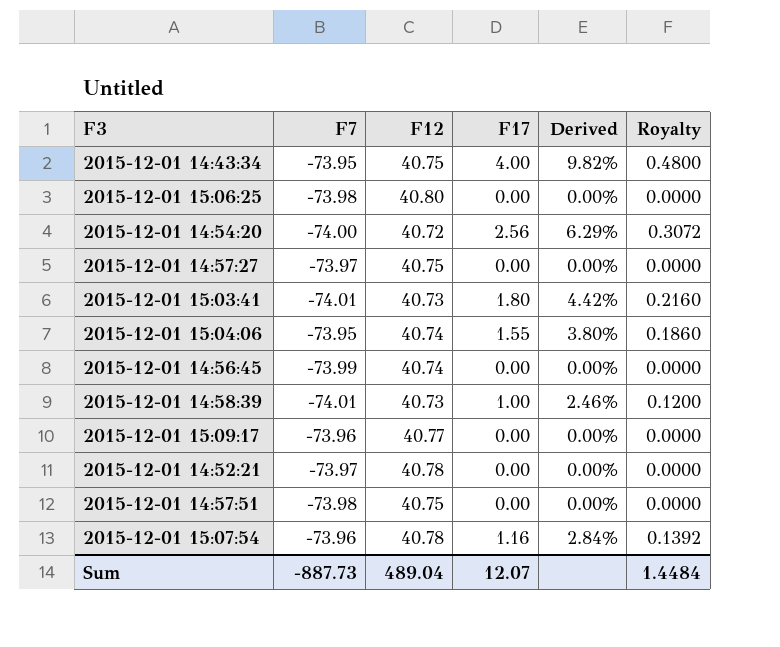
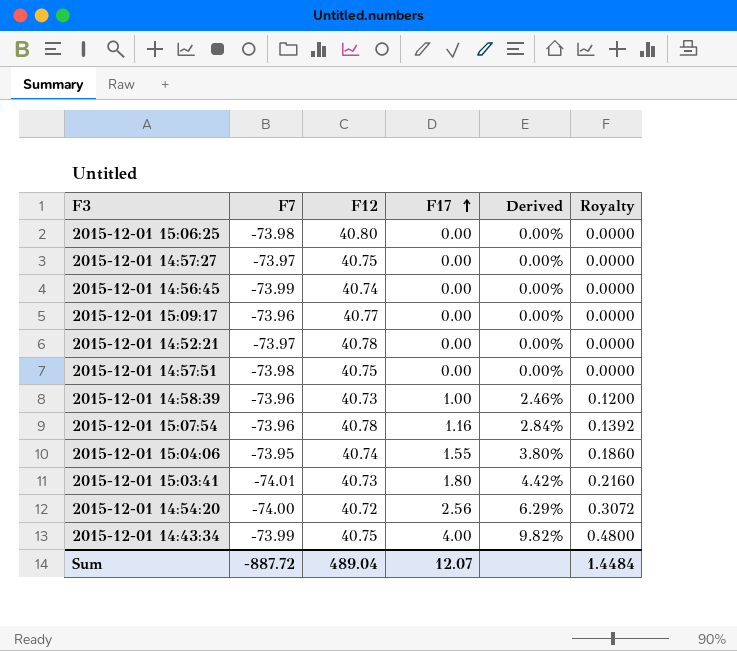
row order: none -> F17 ascending
2015-12-01 14:58:39 | F7: -74.01 -> -73.96
2015-12-01 14:43:34 | F7: -73.95 -> -73.99
Sum | F7: -887.73 -> -887.72

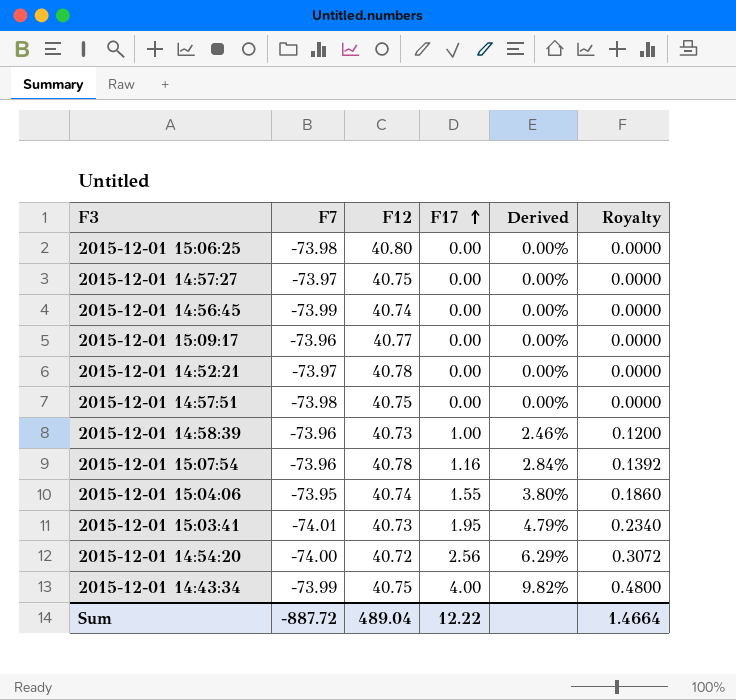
2015-12-01 15:03:41 | F17: 1.80 -> 1.95
2015-12-01 15:03:41 | Derived: 4.42% -> 4.79%
2015-12-01 15:03:41 | Royalty: 0.2160 -> 0.2340
Sum | F17: 12.07 -> 12.22
Sum | Royalty: 1.4484 -> 1.4664

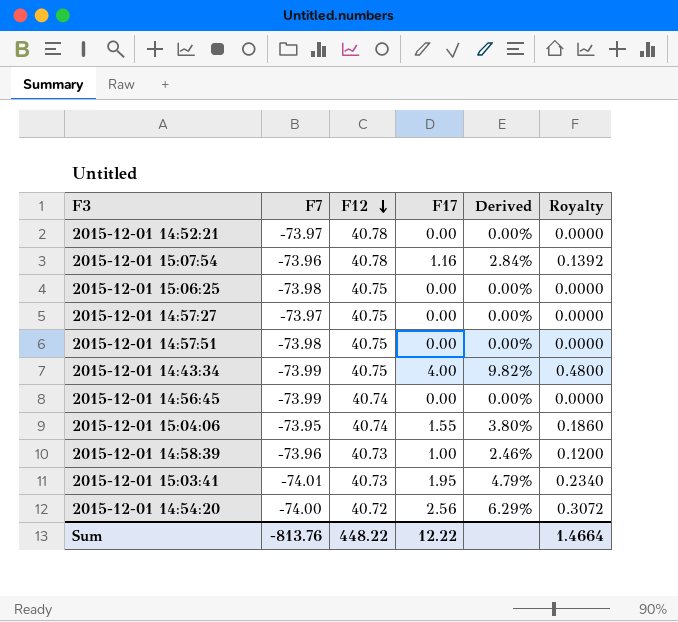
row order: F17 ascending -> F12 descending
row 2015-12-01 15:09:17: -73.96 | 40.77 | 0.00 | 0.00% | 0.0000 -> none
2015-12-01 15:06:25 | F12: 40.80 -> 40.75
Sum | F7: -887.72 -> -813.76
Sum | F12: 489.04 -> 448.22

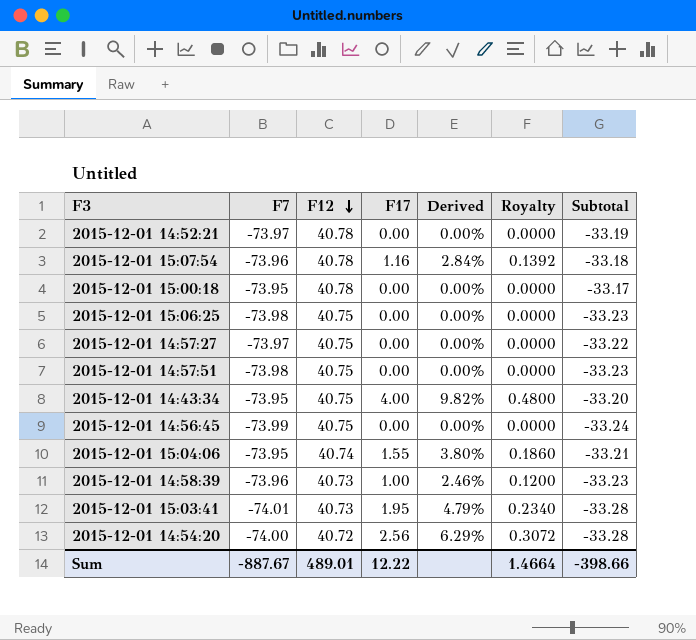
column Subtotal | formula: none -> [F7] + [F12]
row 2015-12-01 15:00:18: none -> -73.95 | 40.78 | 0.00 | 0.00% | 0.0000 | -33.17
2015-12-01 14:43:34 | F7: -73.99 -> -73.95
2015-12-01 14:56:45 | F12: 40.74 -> 40.75
Sum | F7: -813.76 -> -887.67
Sum | F12: 448.22 -> 489.01

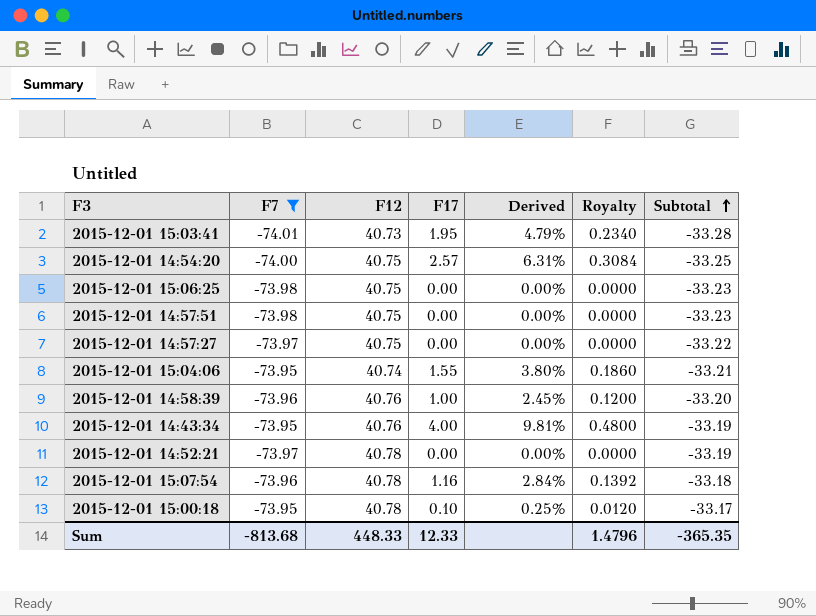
filter: none -> F7 != -73.99
row order: F12 descending -> Subtotal ascending
2015-12-01 14:54:20 | F12: 40.72 -> 40.75
2015-12-01 14:54:20 | F17: 2.56 -> 2.57
2015-12-01 14:54:20 | Derived: 6.29% -> 6.31%
2015-12-01 14:54:20 | Royalty: 0.3072 -> 0.3084
2015-12-01 14:54:20 | Subtotal: -33.28 -> -33.25
2015-12-01 14:58:39 | F12: 40.73 -> 40.76
2015-12-01 14:58:39 | Derived: 2.46% -> 2.45%
2015-12-01 14:58:39 | Subtotal: -33.23 -> -33.20
2015-12-01 14:43:34 | F12: 40.75 -> 40.76
2015-12-01 14:43:34 | Derived: 9.82% -> 9.81%
2015-12-01 14:43:34 | Subtotal: -33.20 -> -33.19
2015-12-01 15:00:18 | F17: 0.00 -> 0.10
2015-12-01 15:00:18 | Derived: 0.00% -> 0.25%
2015-12-01 15:00:18 | Royalty: 0.0000 -> 0.0120
Sum | F7: -887.67 -> -813.68
Sum | F12: 489.01 -> 448.33
Sum | F17: 12.22 -> 12.33
Sum | Royalty: 1.4664 -> 1.4796
Sum | Subtotal: -398.66 -> -365.35

